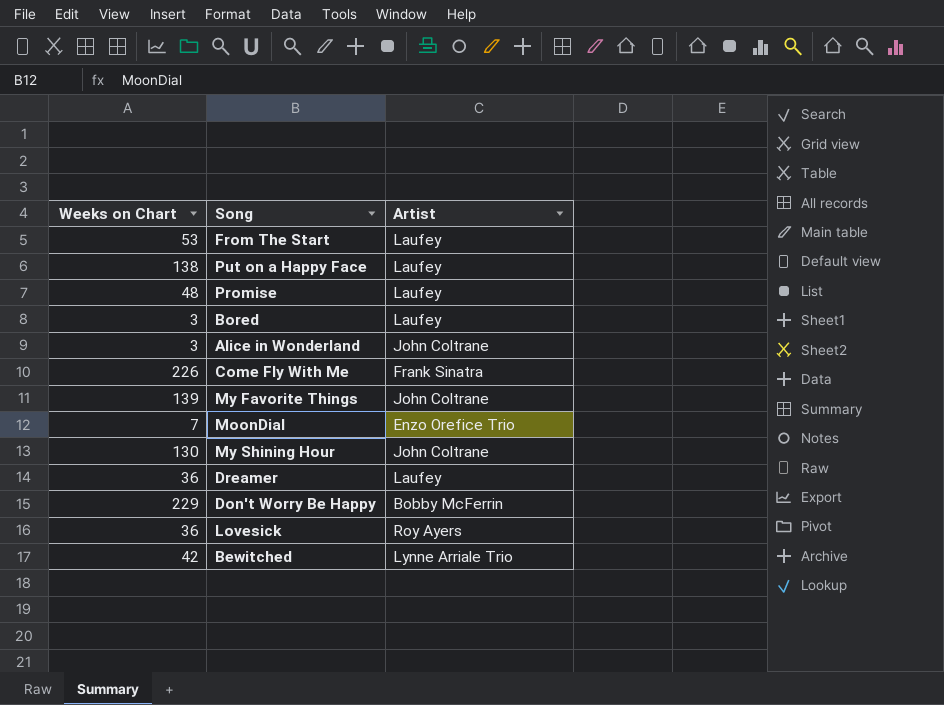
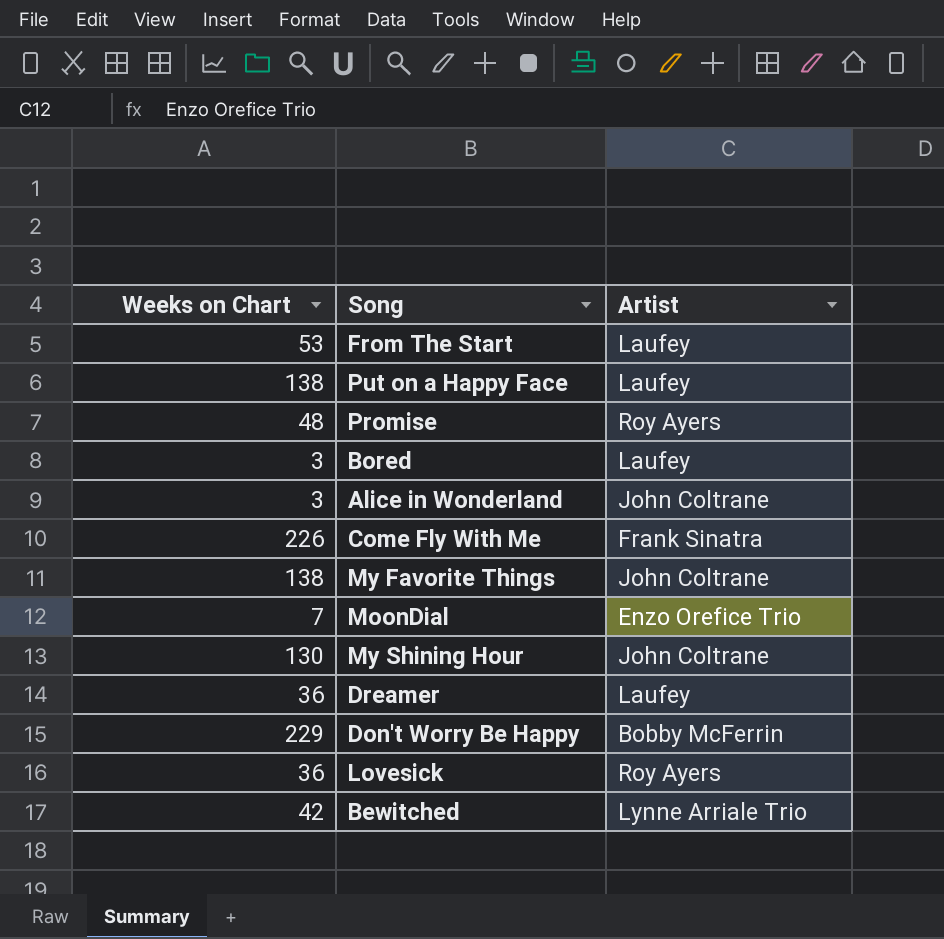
Promise | Artist: Laufey -> Roy Ayers
My Favorite Things | Weeks on Chart: 139 -> 138

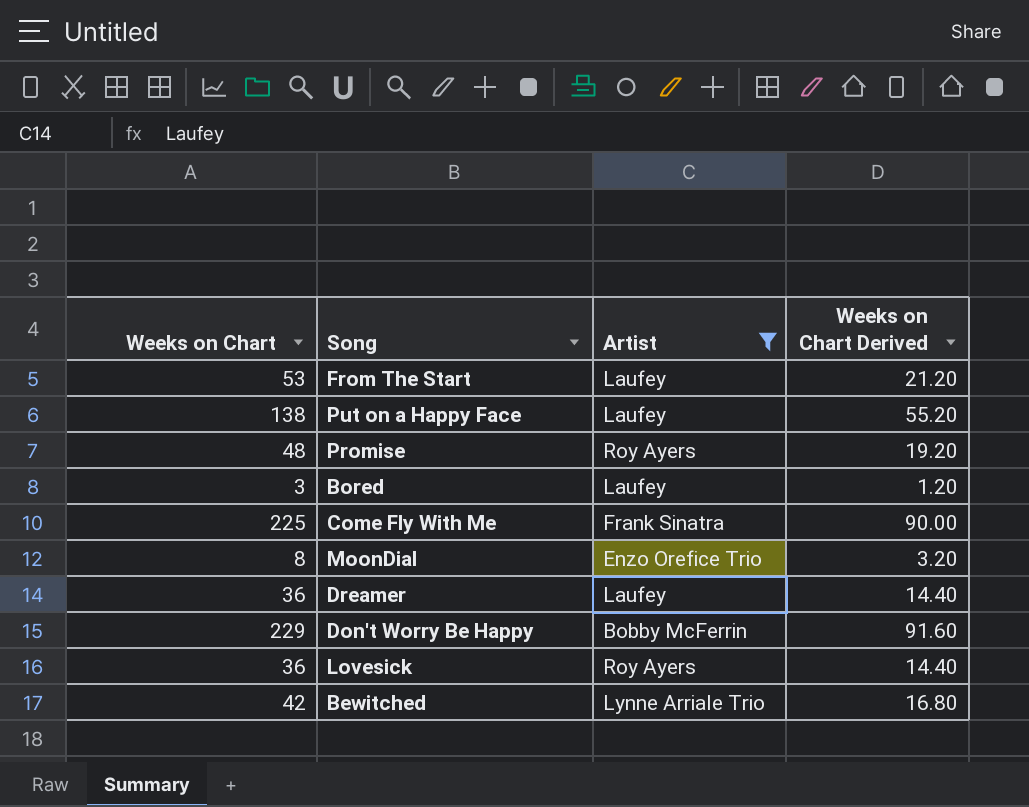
filter: none -> Artist != John Coltrane
column Weeks on Chart Derived | formula: none -> [Weeks on Chart] * 0.4
Come Fly With Me | Weeks on Chart: 226 -> 225
MoonDial | Weeks on Chart: 7 -> 8

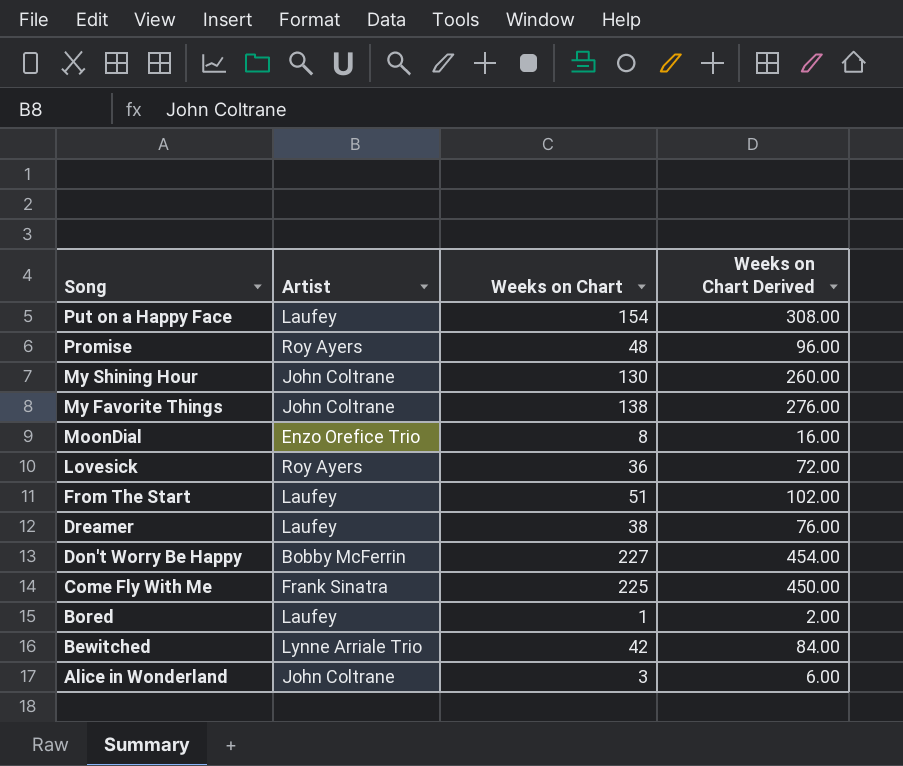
filter: Artist != John Coltrane -> none
row order: none -> Song descending
column Weeks on Chart | position: 1 -> 3
column Weeks on Chart Derived | formula: [Weeks on Chart] * 0.4 -> [Weeks on Chart] * 2
Put on a Happy Face | Weeks on Chart: 138 -> 154
From The Start | Weeks on Chart: 53 -> 51
Dreamer | Weeks on Chart: 36 -> 38
Don't Worry Be Happy | Weeks on Chart: 229 -> 227
Bored | Weeks on Chart: 3 -> 1

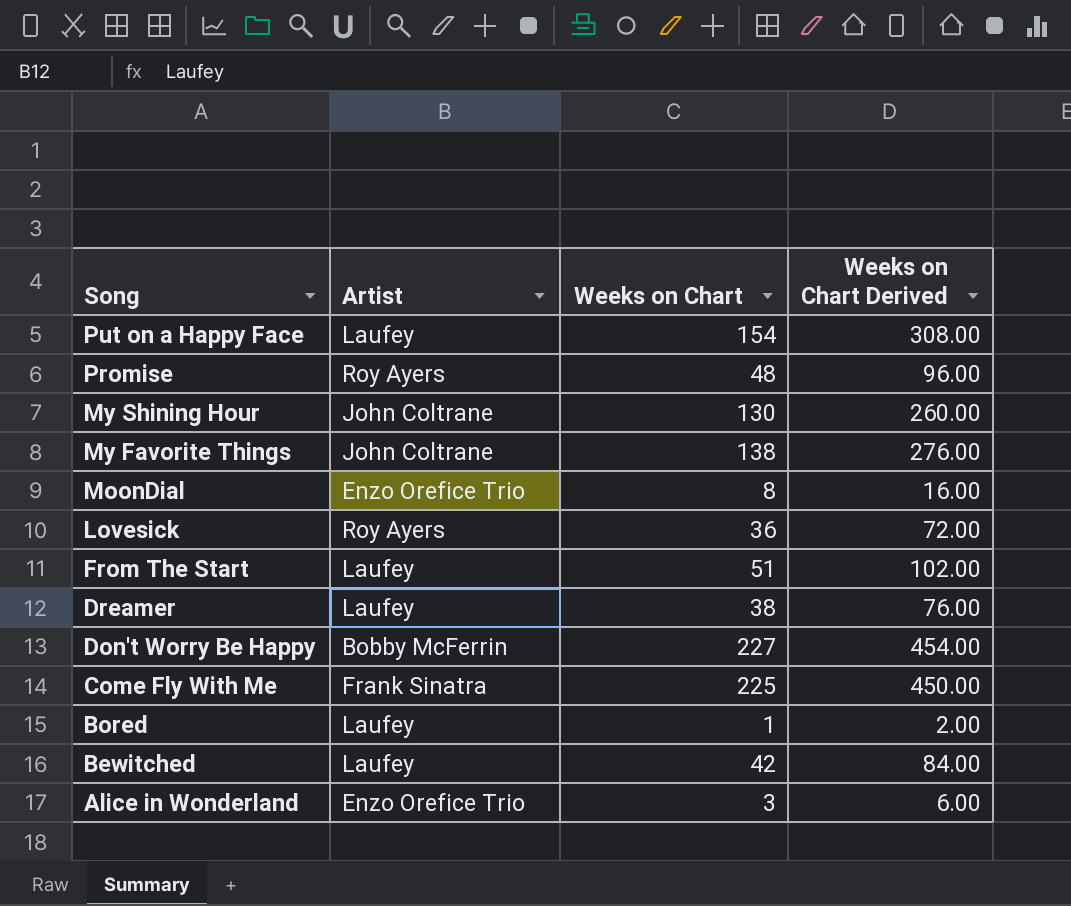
Bewitched | Artist: Lynne Arriale Trio -> Laufey
Alice in Wonderland | Artist: John Coltrane -> Enzo Orefice Trio

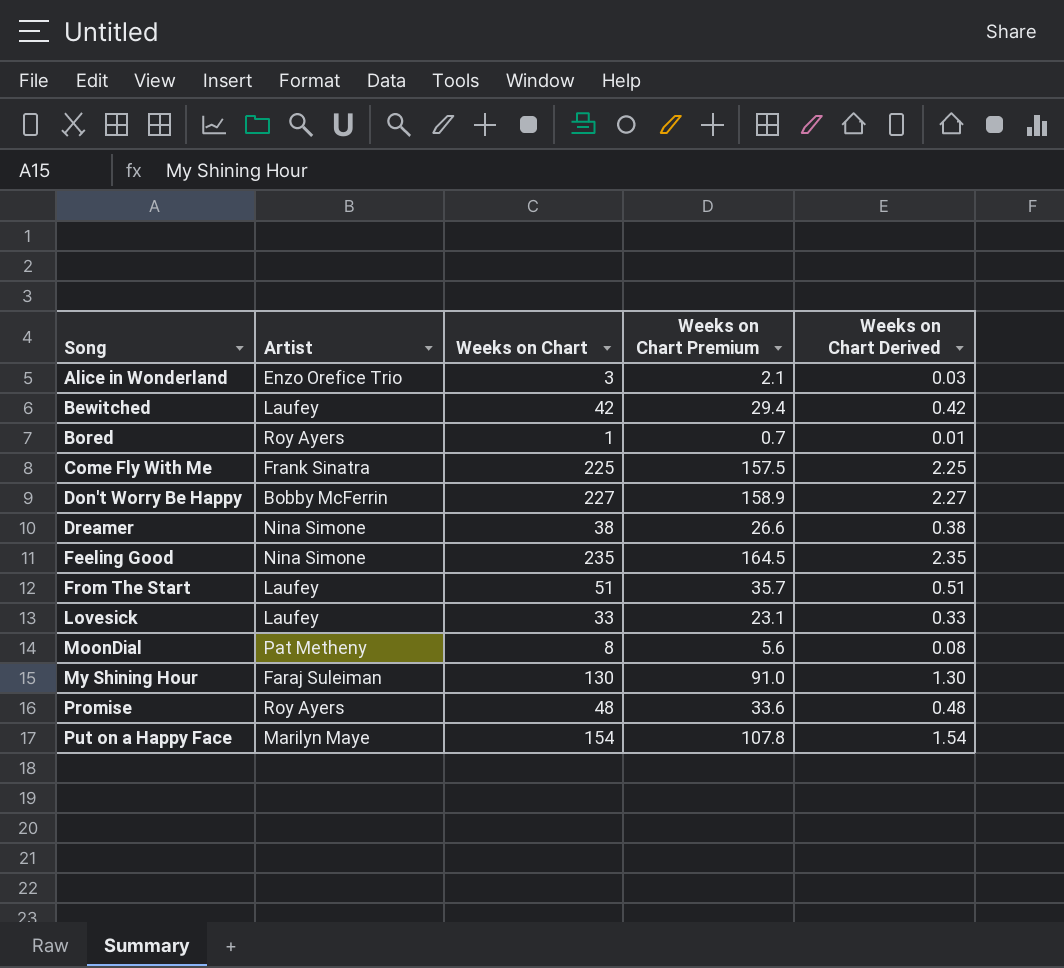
row order: Song descending -> Song ascending
column Weeks on Chart Premium | formula: none -> [Weeks on Chart] * 0.7
column Weeks on Chart Derived | formula: [Weeks on Chart] * 2 -> [Weeks on Chart] * 0.01
row My Favorite Things: John Coltrane | 138 | 276.00 -> none
Bored | Artist: Laufey -> Roy Ayers
Dreamer | Artist: Laufey -> Nina Simone
row Feeling Good: none -> Nina Simone | 235 | 164.5 | 2.35
Lovesick | Artist: Roy Ayers -> Laufey
Lovesick | Weeks on Chart: 36 -> 33
MoonDial | Artist: Enzo Orefice Trio -> Pat Metheny
My Shining Hour | Artist: John Coltrane -> Faraj Suleiman
Put on a Happy Face | Artist: Laufey -> Marilyn Maye

